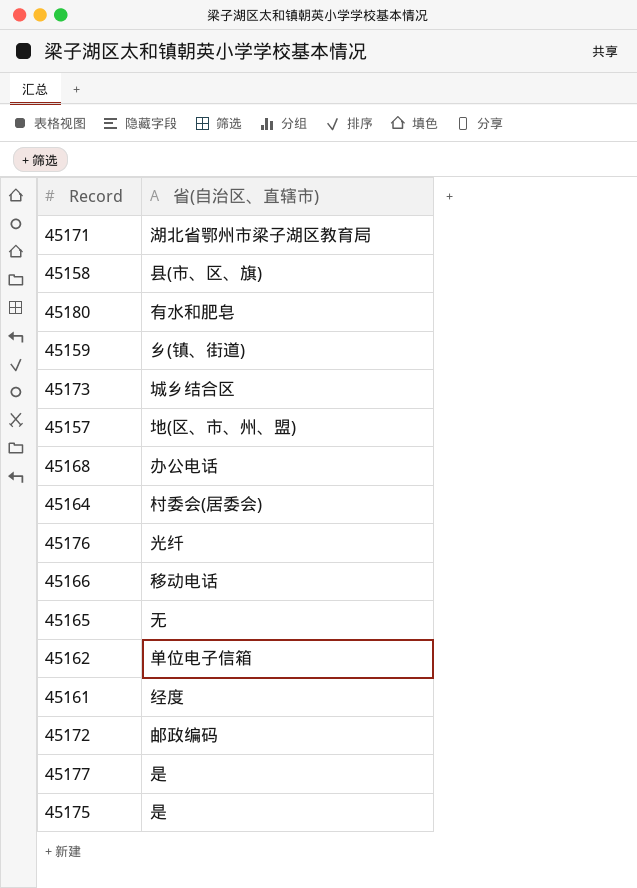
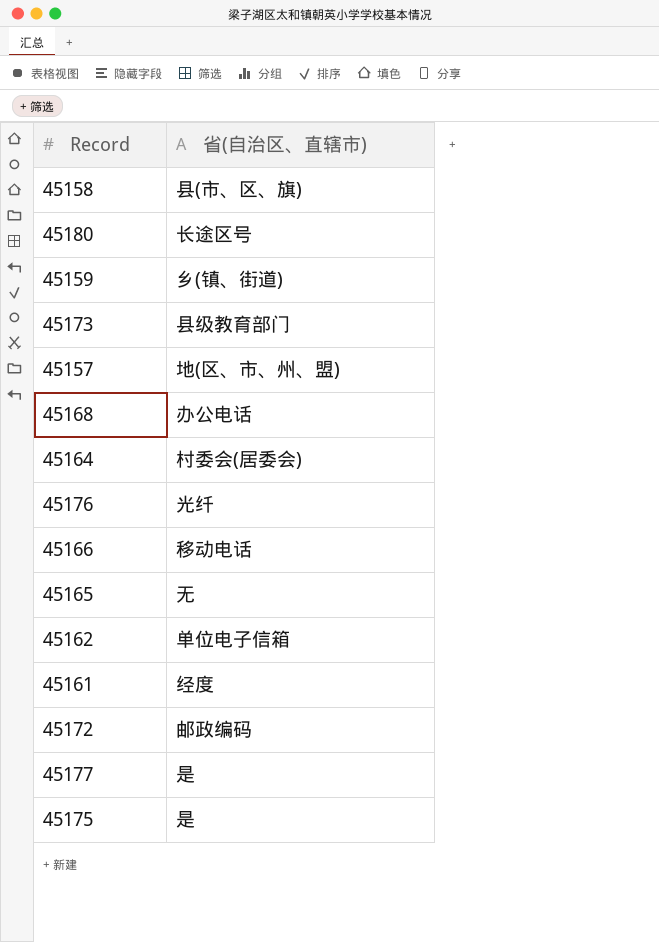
row 45171: 湖北省鄂州市梁子湖区教育局 -> none
45180 | 省(自治区、直辖市): 有水和肥皂 -> 长途区号
45173 | 省(自治区、直辖市): 城乡结合区 -> 县级教育部门

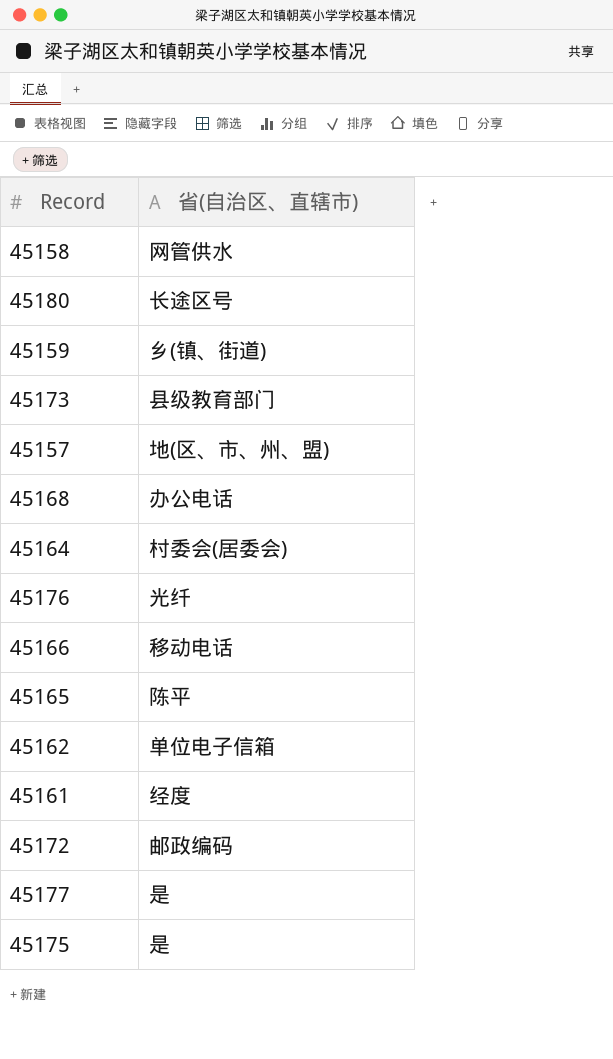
45158 | 省(自治区、直辖市): 县(市、区、旗) -> 网管供水
45165 | 省(自治区、直辖市): 无 -> 陈平

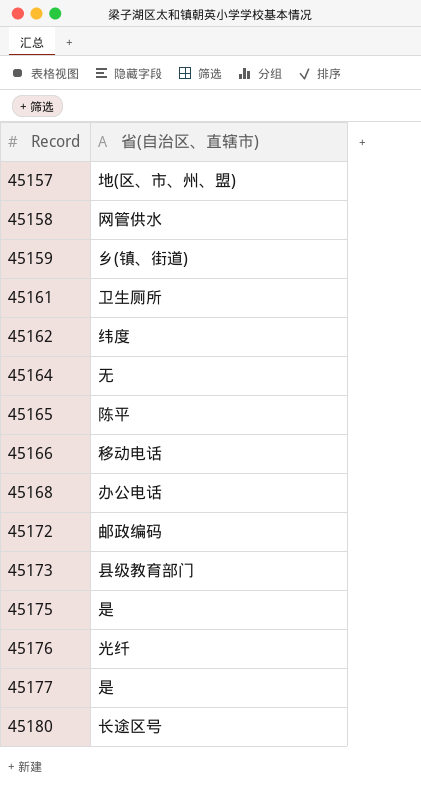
row order: none -> Record ascending
45161 | 省(自治区、直辖市): 经度 -> 卫生厕所
45162 | 省(自治区、直辖市): 单位电子信箱 -> 纬度
45164 | 省(自治区、直辖市): 村委会(居委会) -> 无

